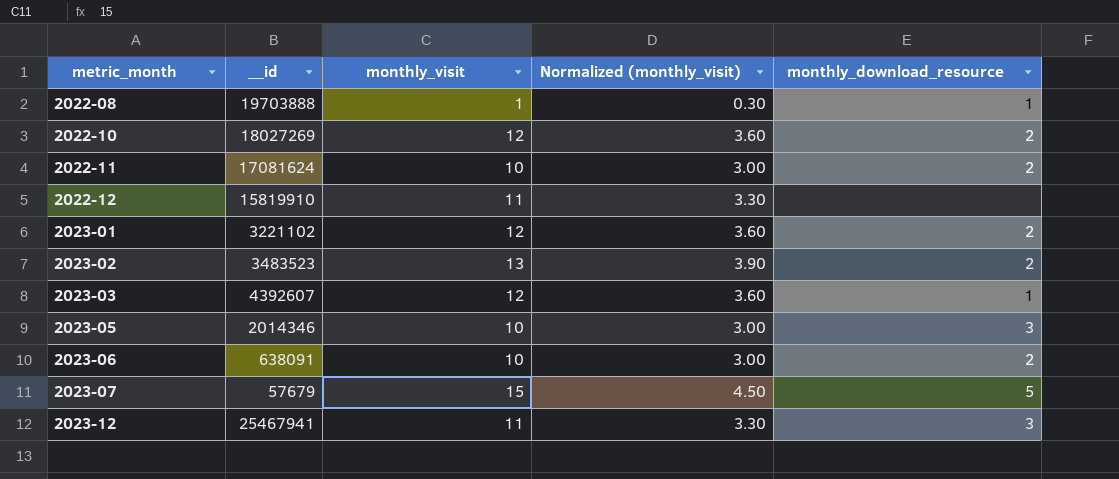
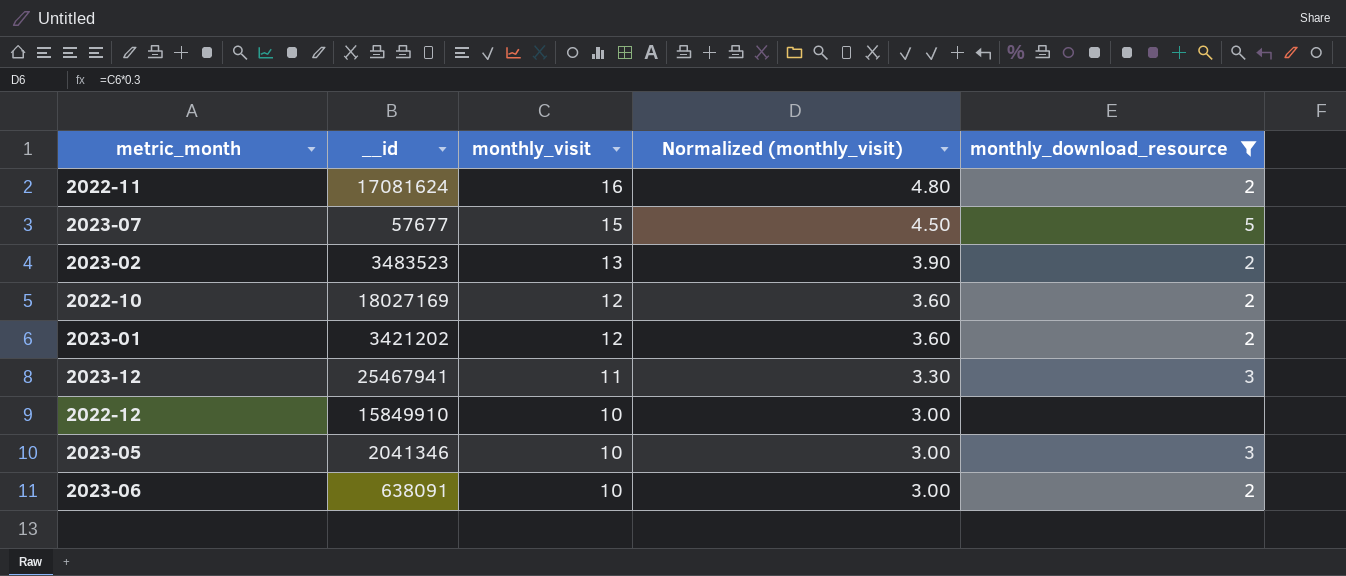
filter: none -> monthly_download_resource != 1
row order: metric_month ascending -> monthly_visit descending
2022-11 | monthly_visit: 10 -> 16
2022-11 | Normalized (monthly_visit): 3.00 -> 4.80
2023-07 | __id: 57679 -> 57677
2022-10 | __id: 18027269 -> 18027169
2023-01 | __id: 3221102 -> 3421202
2022-12 | __id: 15819910 -> 15849910
2022-12 | monthly_visit: 11 -> 10
2022-12 | Normalized (monthly_visit): 3.30 -> 3.00
2023-05 | __id: 2014346 -> 2041346

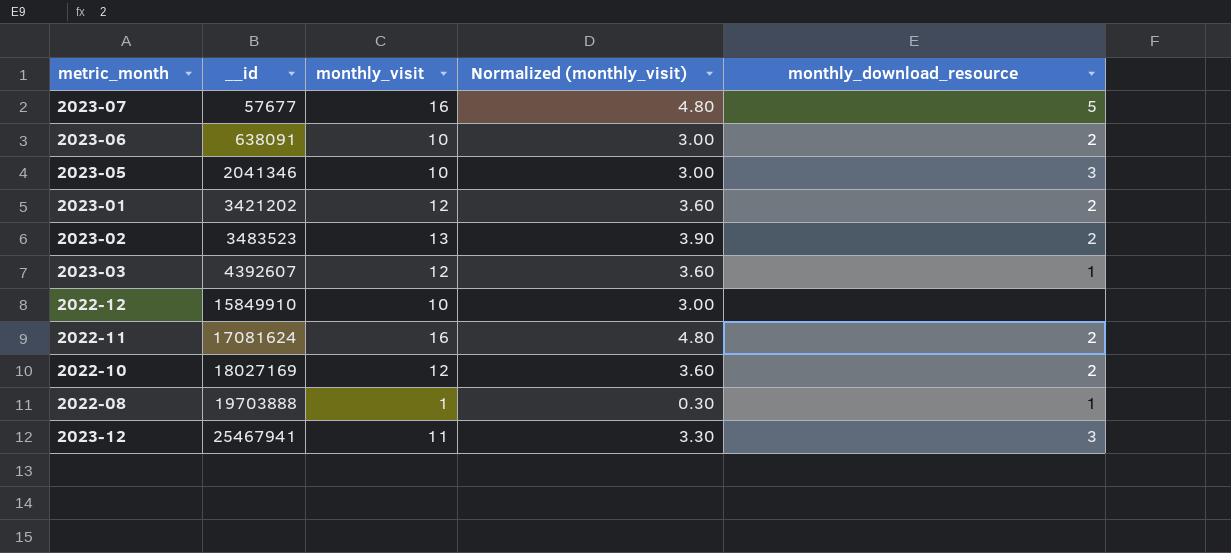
filter: monthly_download_resource != 1 -> none
row order: monthly_visit descending -> __id ascending
2023-07 | monthly_visit: 15 -> 16
2023-07 | Normalized (monthly_visit): 4.50 -> 4.80

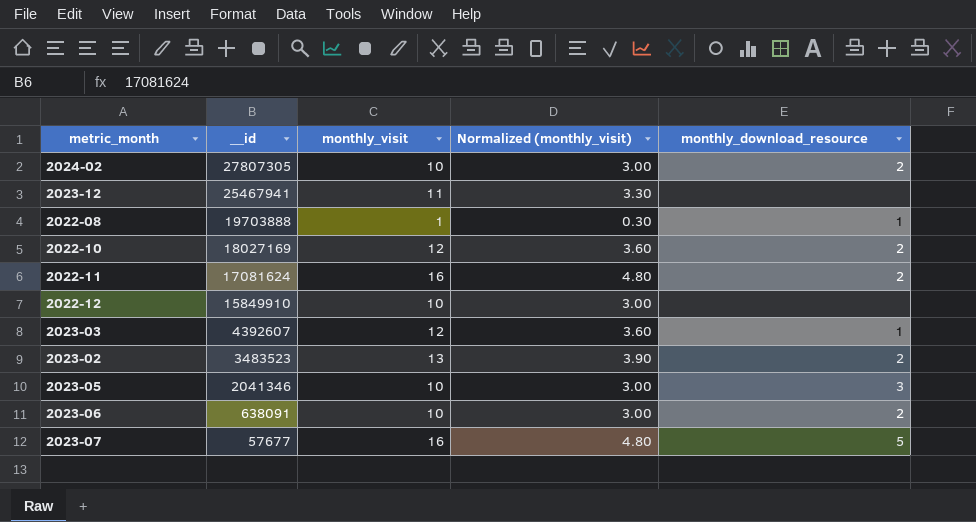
row order: __id ascending -> __id descending
row 2023-01: 3421202 | 12 | 3.60 | 2 -> none
row 2024-02: none -> 27807305 | 10 | 3.00 | 2
2023-12 | monthly_download_resource: 3 -> none

